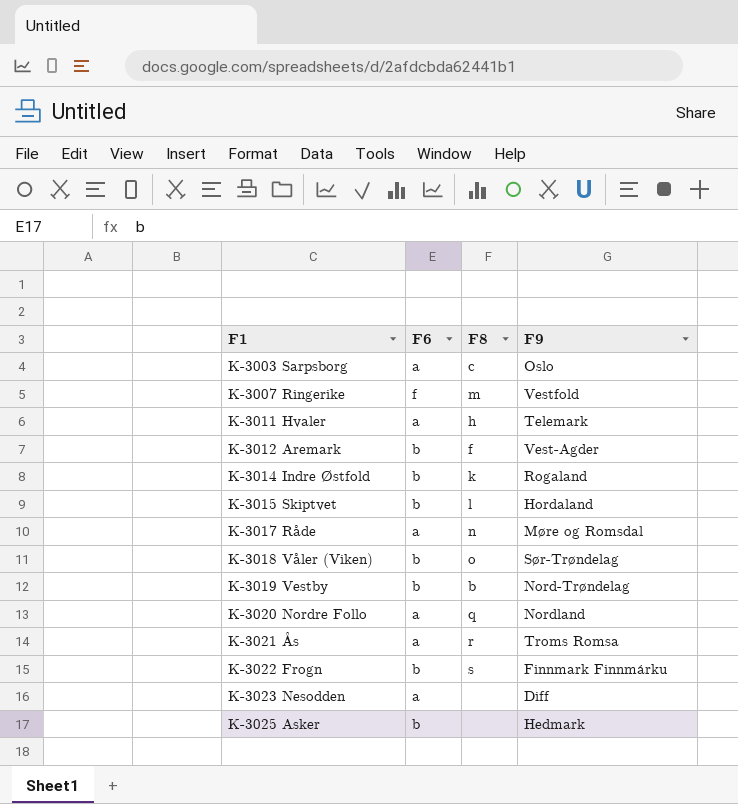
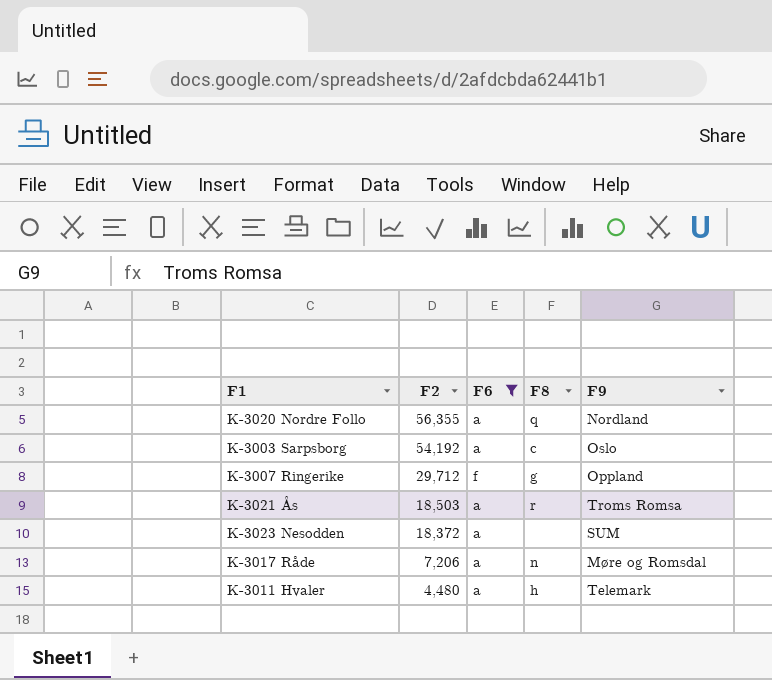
filter: none -> F6 != b
row order: F1 ascending -> F2 descending
column F2 | position: none -> 2
K-3007 Ringerike | F8: m -> g
K-3007 Ringerike | F9: Vestfold -> Oppland
K-3023 Nesodden | F9: Diff -> SUM

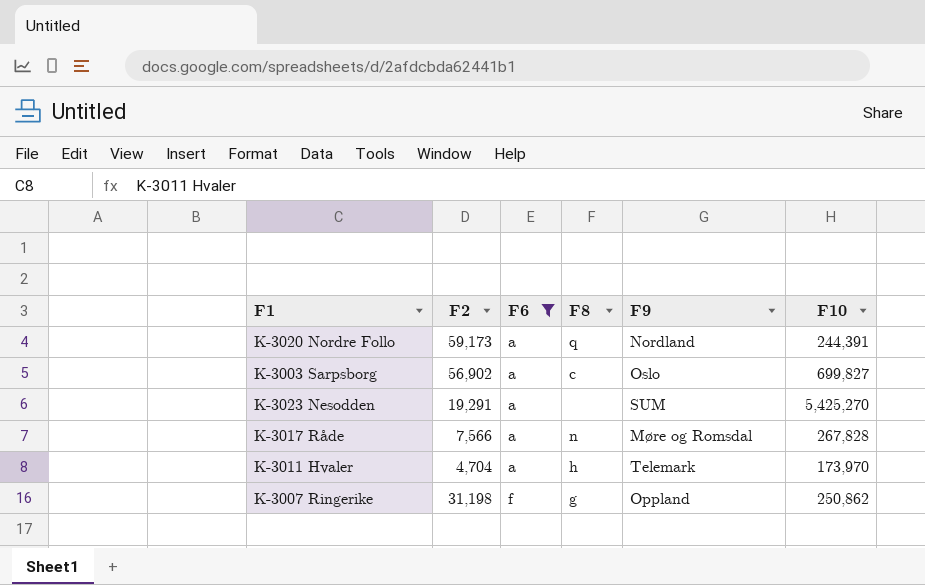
row order: F2 descending -> F6 ascending
column F10 | position: none -> 6
row K-3021 Ås: 18,503 | a | r | Troms Romsa -> none
K-3020 Nordre Follo | F2: 56,355 -> 59,173
K-3003 Sarpsborg | F2: 54,192 -> 56,902
K-3023 Nesodden | F2: 18,372 -> 19,291
K-3017 Råde | F2: 7,206 -> 7,566
K-3011 Hvaler | F2: 4,480 -> 4,704
K-3007 Ringerike | F2: 29,712 -> 31,198

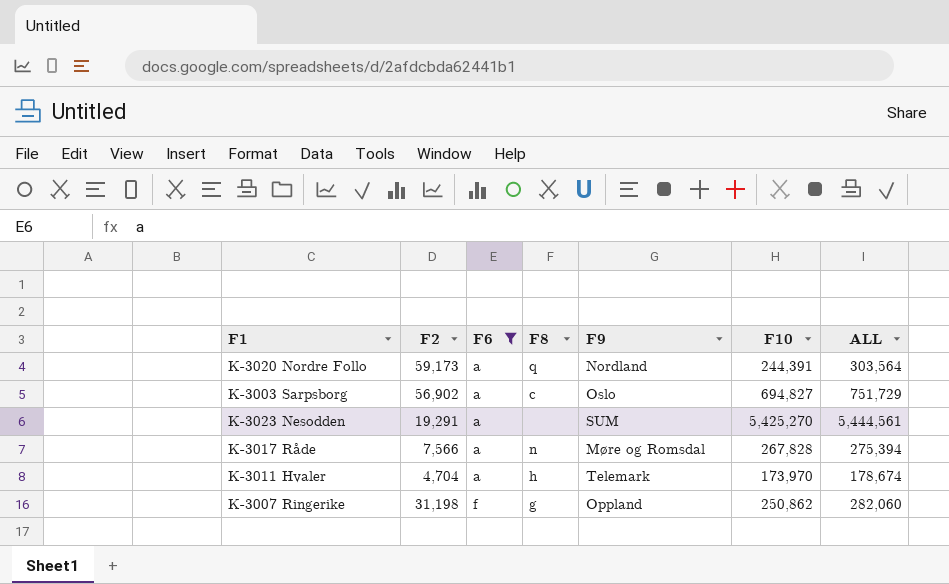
column ALL | formula: none -> [F2] + [F10]
K-3003 Sarpsborg | F10: 699,827 -> 694,827

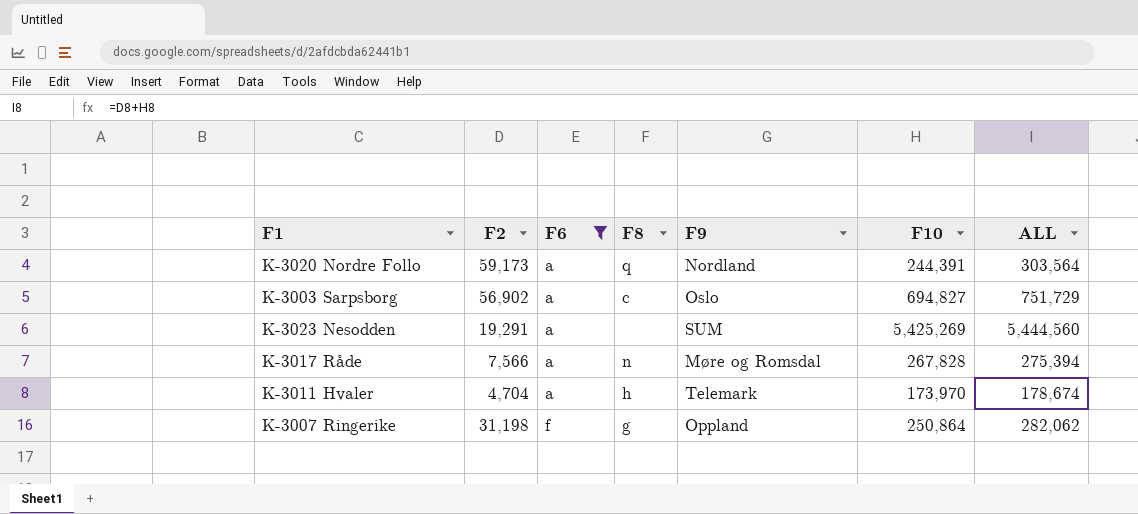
K-3023 Nesodden | F10: 5,425,270 -> 5,425,269
K-3023 Nesodden | ALL: 5,444,561 -> 5,444,560
K-3007 Ringerike | F10: 250,862 -> 250,864
K-3007 Ringerike | ALL: 282,060 -> 282,062

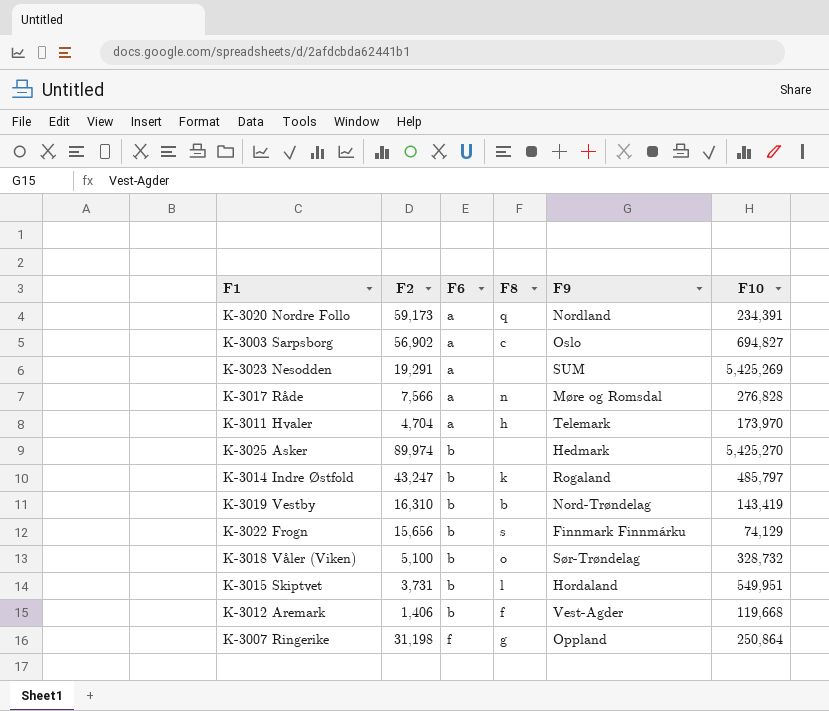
filter: F6 != b -> none
column ALL | formula: [F2] + [F10] -> none
K-3020 Nordre Follo | F10: 244,391 -> 234,391
K-3017 Råde | F10: 267,828 -> 276,828

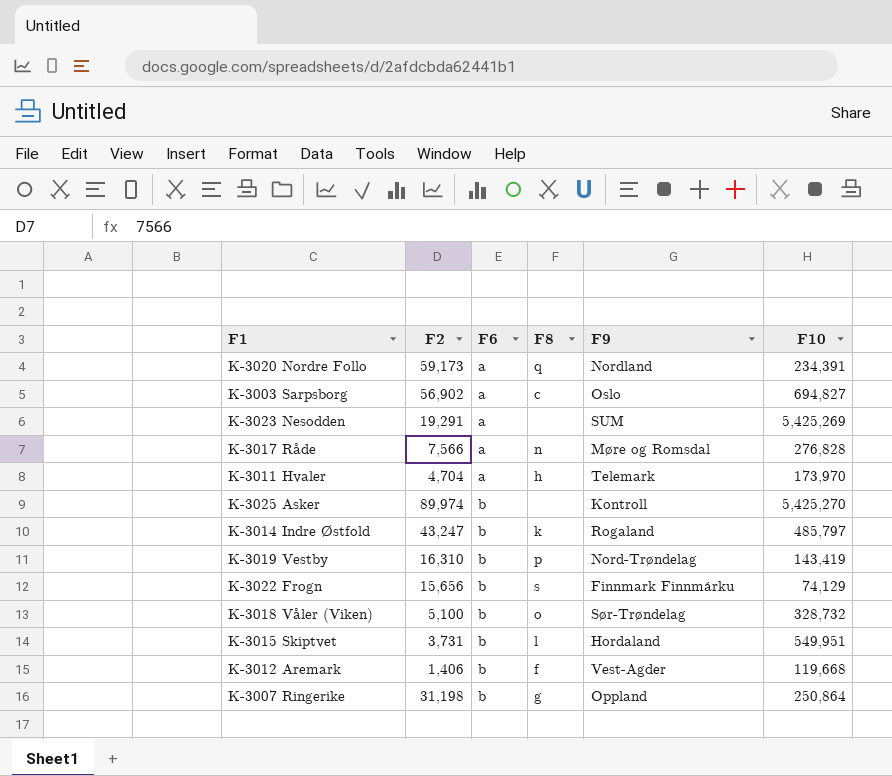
K-3025 Asker | F9: Hedmark -> Kontroll
K-3019 Vestby | F8: b -> p
K-3007 Ringerike | F6: f -> b

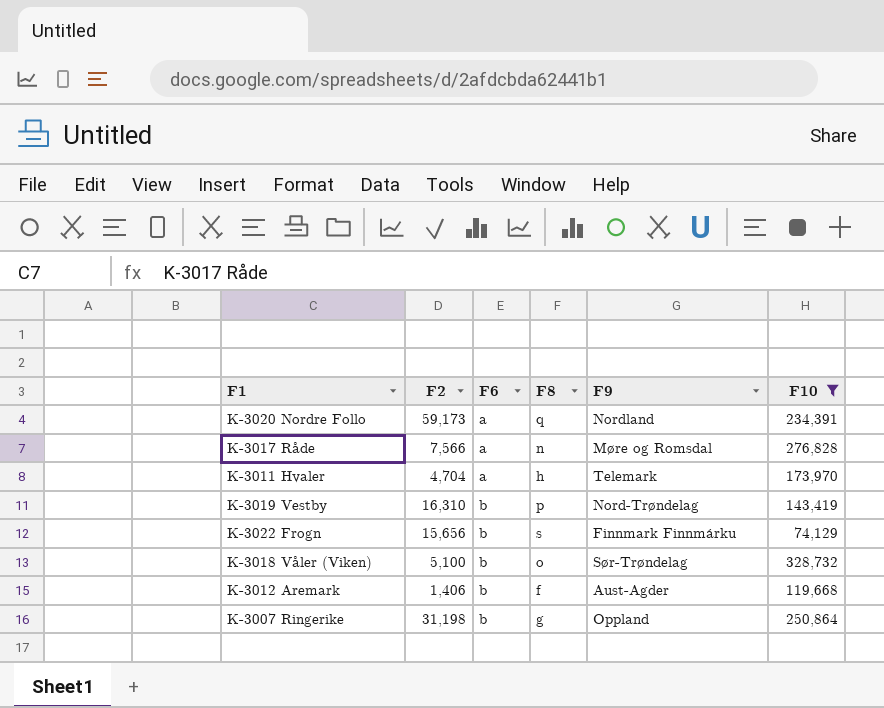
filter: none -> F10 <= 328,732
K-3012 Aremark | F9: Vest-Agder -> Aust-Agder

